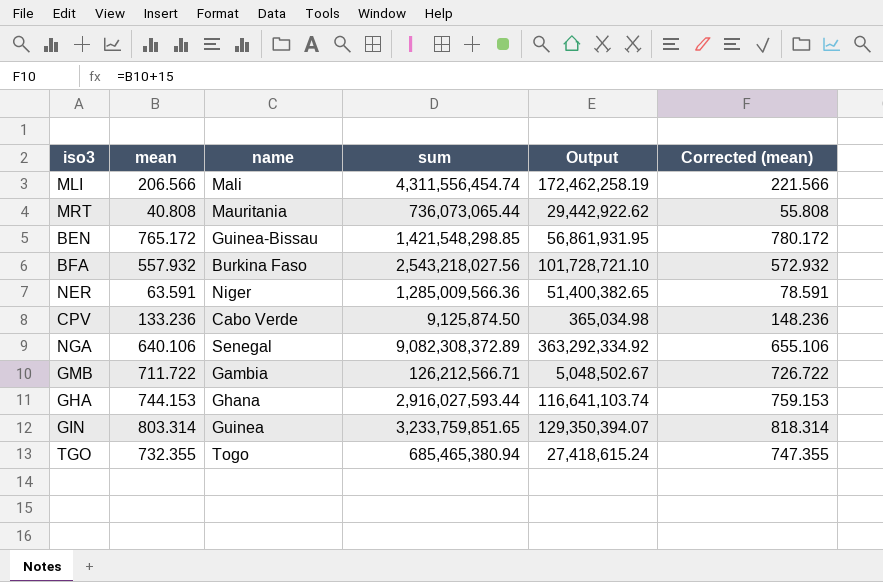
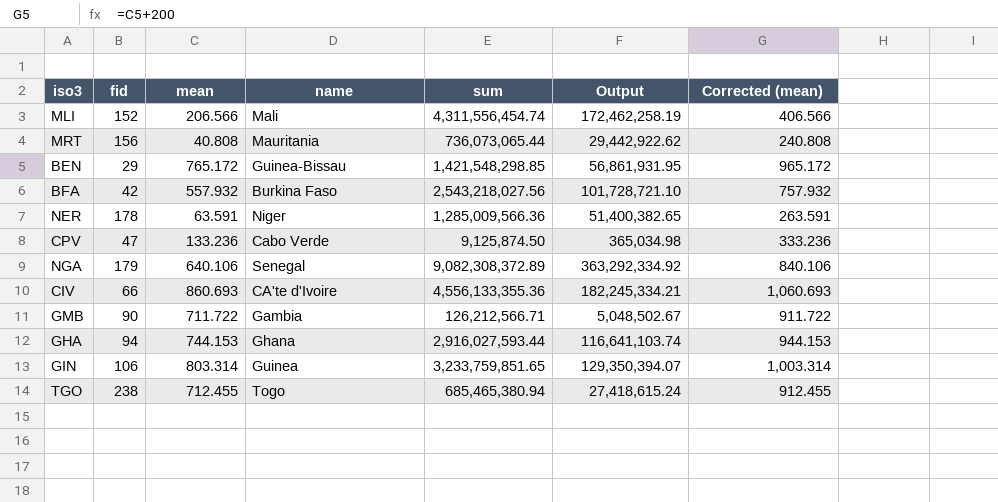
column fid | position: none -> 2
column Corrected (mean) | formula: [mean] + 15 -> [mean] + 200
row CIV: none -> 66 | 860.693 | CA'te d'Ivoire | 4,556,133,355.36 | 182,245,334.21 | 1,060.693
TGO | mean: 732.355 -> 712.455

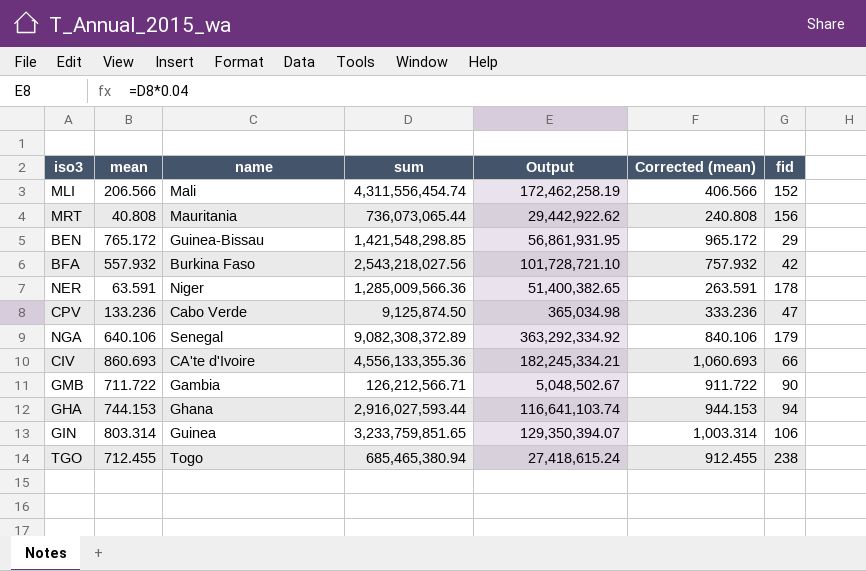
column fid | position: 2 -> 7

